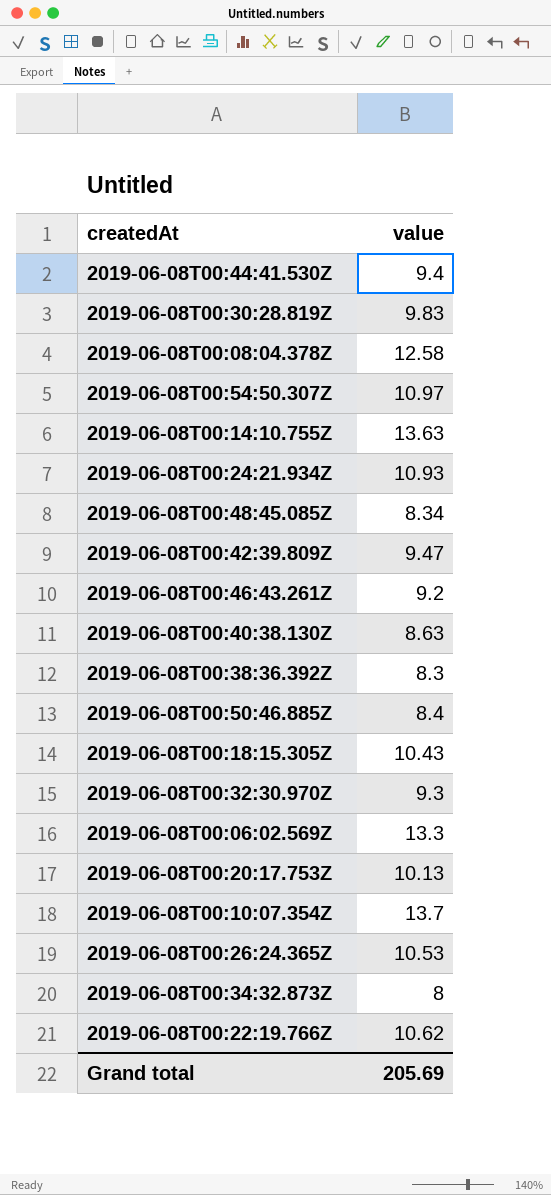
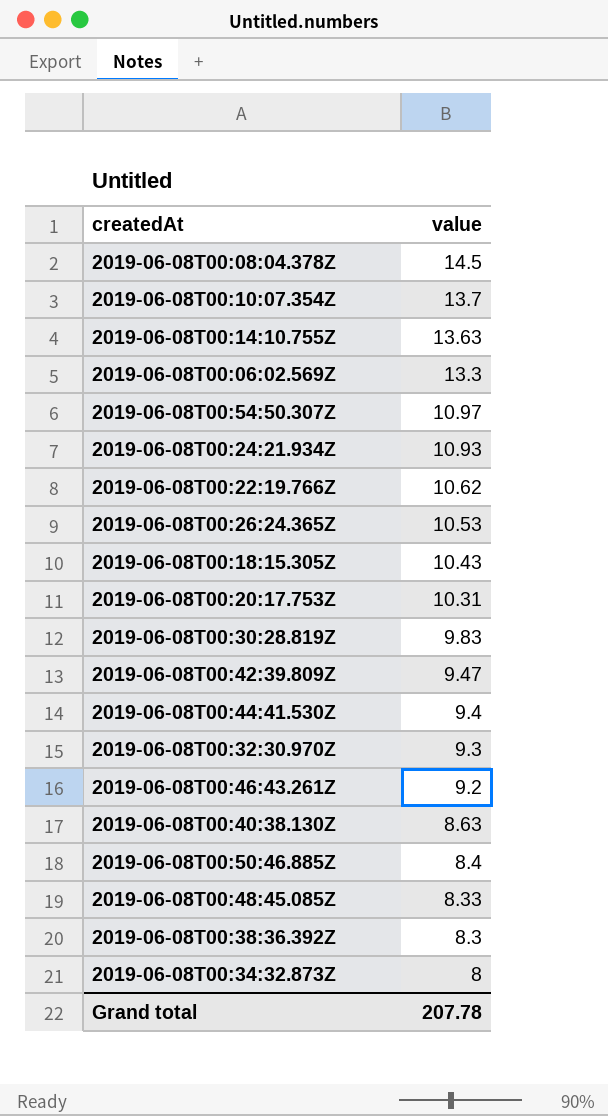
row order: none -> value descending
2019-06-08T00:08:04.378Z | value: 12.58 -> 14.5
2019-06-08T00:20:17.753Z | value: 10.13 -> 10.31
2019-06-08T00:48:45.085Z | value: 8.34 -> 8.33
Grand total | value: 205.69 -> 207.78

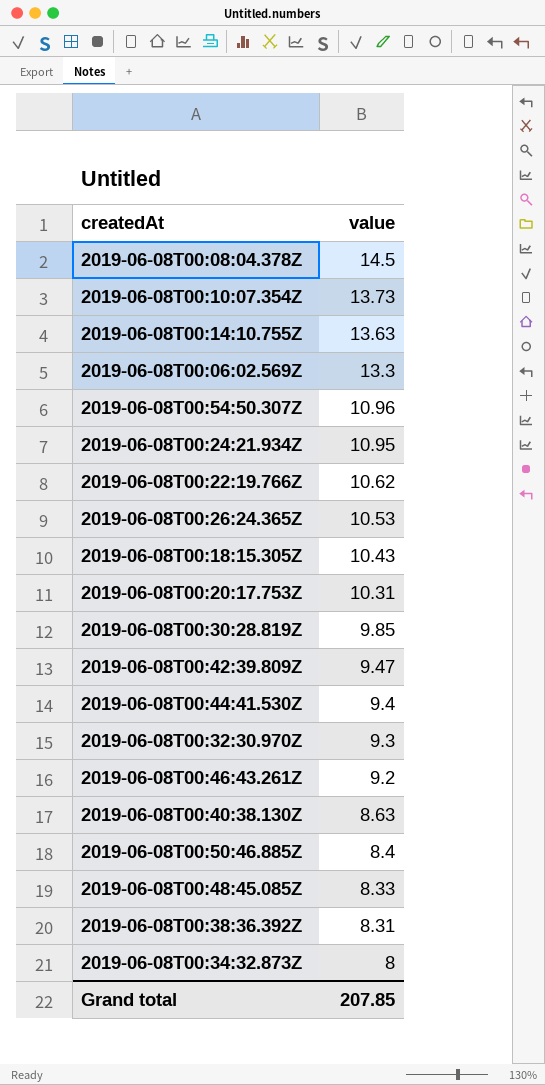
2019-06-08T00:10:07.354Z | value: 13.7 -> 13.73
2019-06-08T00:54:50.307Z | value: 10.97 -> 10.96
2019-06-08T00:24:21.934Z | value: 10.93 -> 10.95
2019-06-08T00:30:28.819Z | value: 9.83 -> 9.85
2019-06-08T00:38:36.392Z | value: 8.3 -> 8.31
Grand total | value: 207.78 -> 207.85

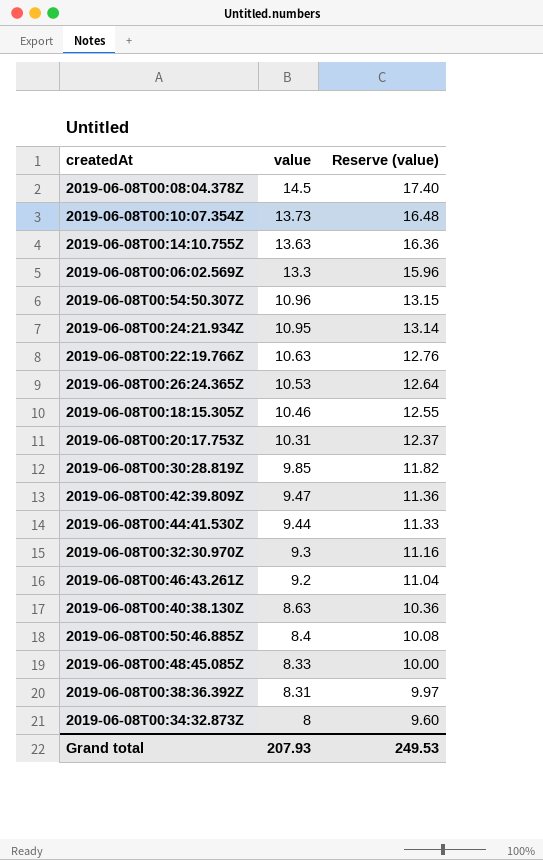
column Reserve (value) | formula: none -> [value] * 1.2
2019-06-08T00:22:19.766Z | value: 10.62 -> 10.63
2019-06-08T00:18:15.305Z | value: 10.43 -> 10.46
2019-06-08T00:44:41.530Z | value: 9.4 -> 9.44
Grand total | value: 207.85 -> 207.93

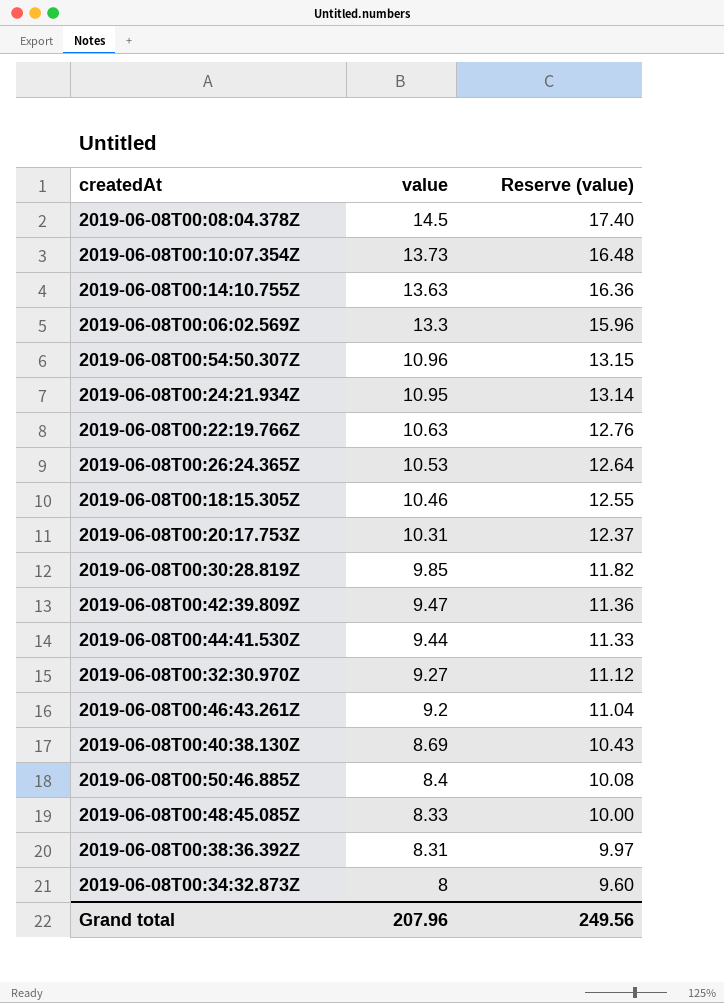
2019-06-08T00:32:30.970Z | value: 9.3 -> 9.27
2019-06-08T00:32:30.970Z | Reserve (value): 11.16 -> 11.12
2019-06-08T00:40:38.130Z | value: 8.63 -> 8.69
2019-06-08T00:40:38.130Z | Reserve (value): 10.36 -> 10.43
Grand total | value: 207.93 -> 207.96
Grand total | Reserve (value): 249.53 -> 249.56

